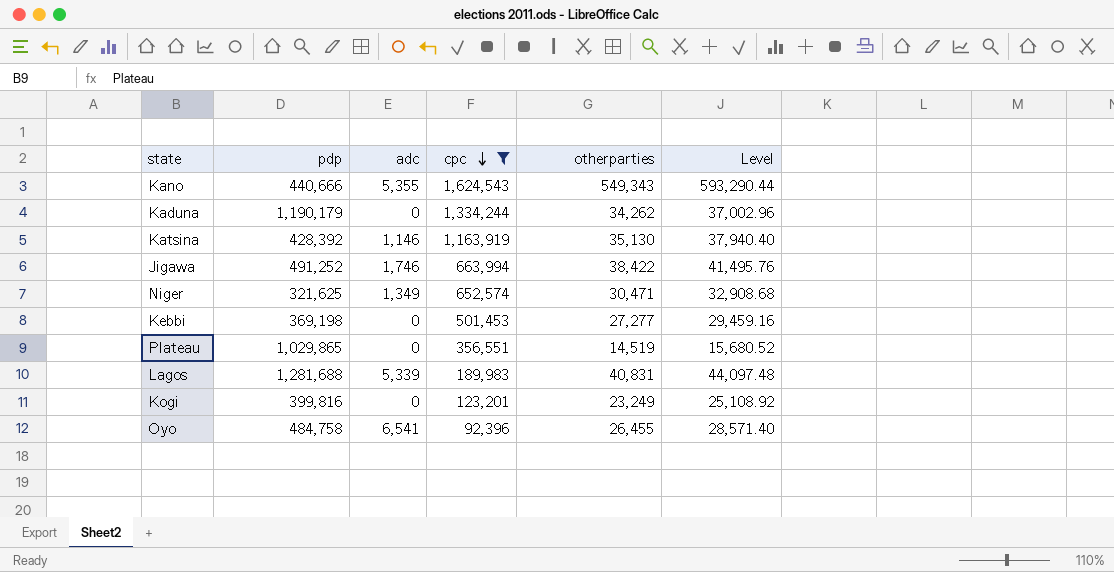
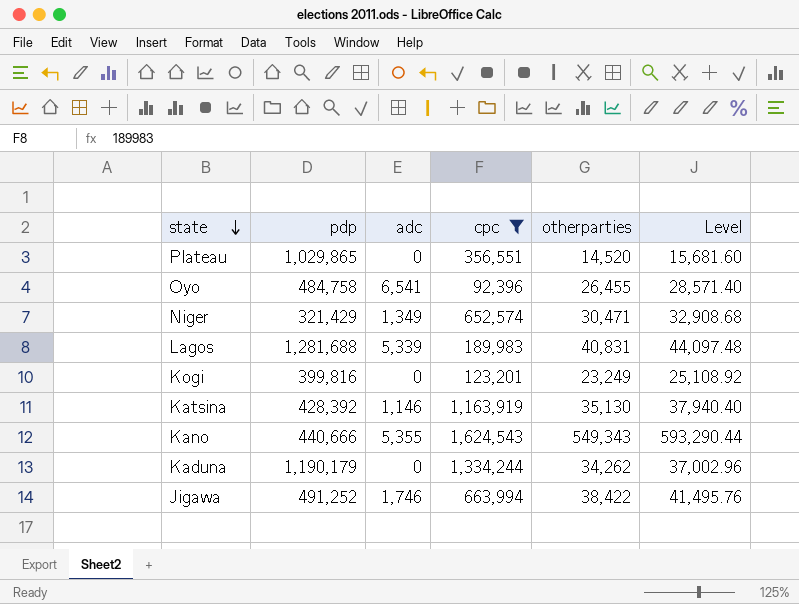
row order: cpc descending -> state descending
row Kebbi: 369,198 | 0 | 501,453 | 27,277 | 29,459.16 -> none
Plateau | otherparties: 14,519 -> 14,520
Plateau | Level: 15,680.52 -> 15,681.60
Niger | pdp: 321,625 -> 321,429

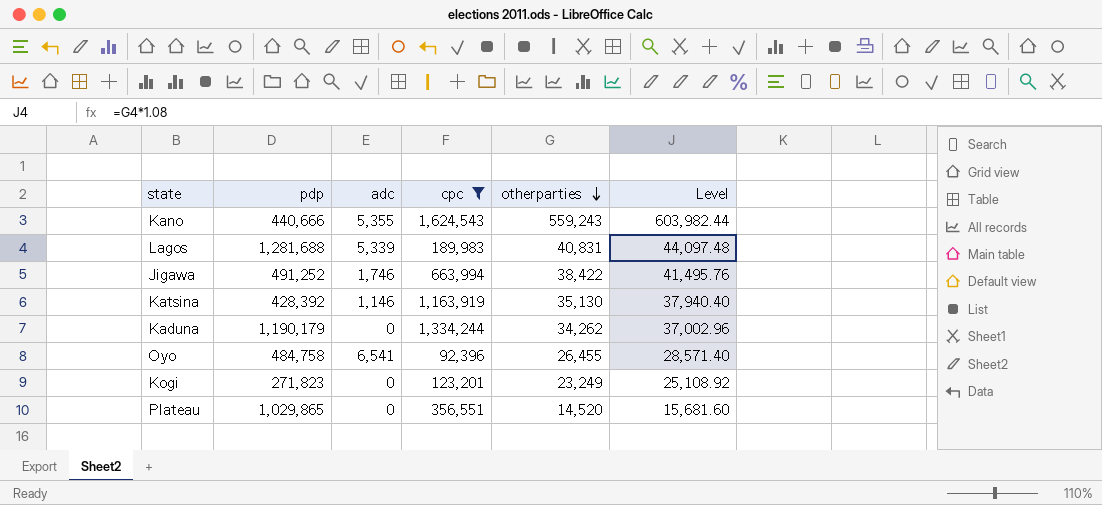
row order: state descending -> otherparties descending
row Niger: 321,429 | 1,349 | 652,574 | 30,471 | 32,908.68 -> none
Kano | otherparties: 549,343 -> 559,243
Kano | Level: 593,290.44 -> 603,982.44
Kogi | pdp: 399,816 -> 271,823

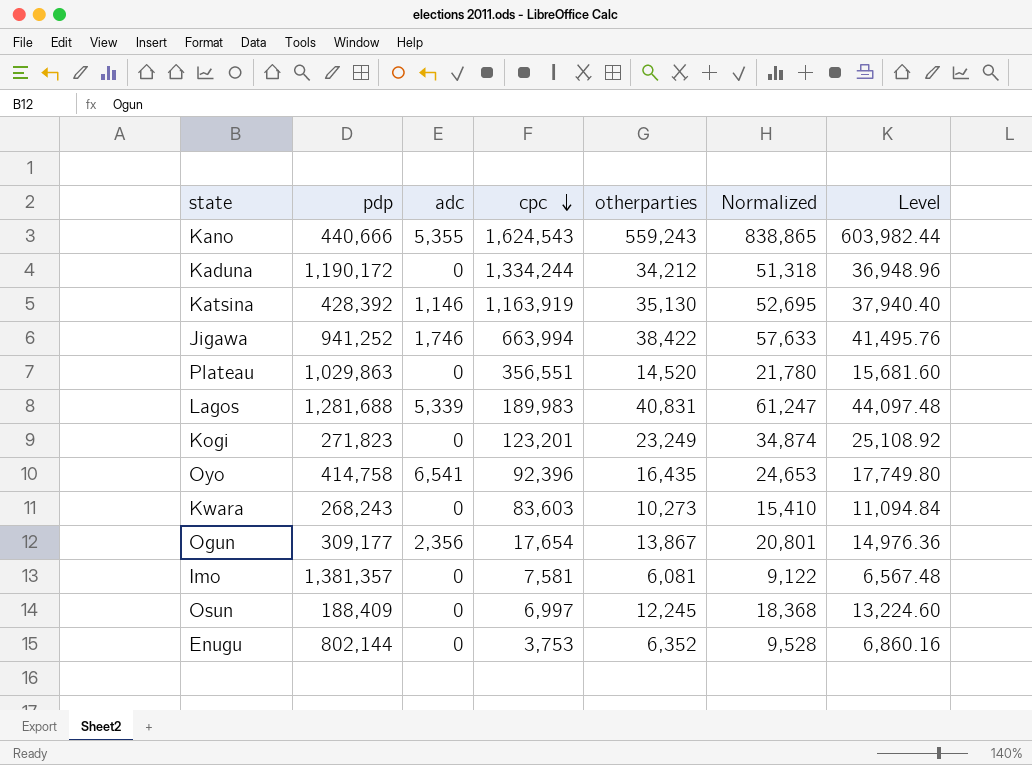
filter: cpc >= 92,396 -> none
row order: otherparties descending -> cpc descending
column Normalized | formula: none -> [otherparties] * 1.5
Kaduna | pdp: 1,190,179 -> 1,190,172
Kaduna | otherparties: 34,262 -> 34,212
Kaduna | Level: 37,002.96 -> 36,948.96
Jigawa | pdp: 491,252 -> 941,252
Plateau | pdp: 1,029,865 -> 1,029,863
Oyo | pdp: 484,758 -> 414,758
Oyo | otherparties: 26,455 -> 16,435
Oyo | Level: 28,571.40 -> 17,749.80

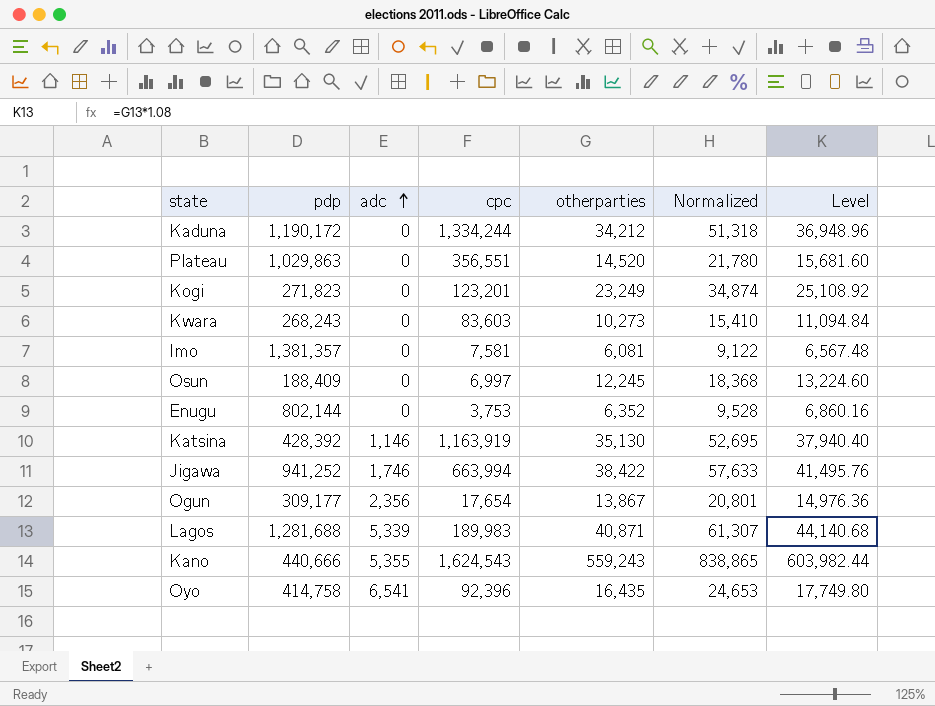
row order: cpc descending -> adc ascending
Lagos | otherparties: 40,831 -> 40,871
Lagos | Normalized: 61,247 -> 61,307
Lagos | Level: 44,097.48 -> 44,140.68

